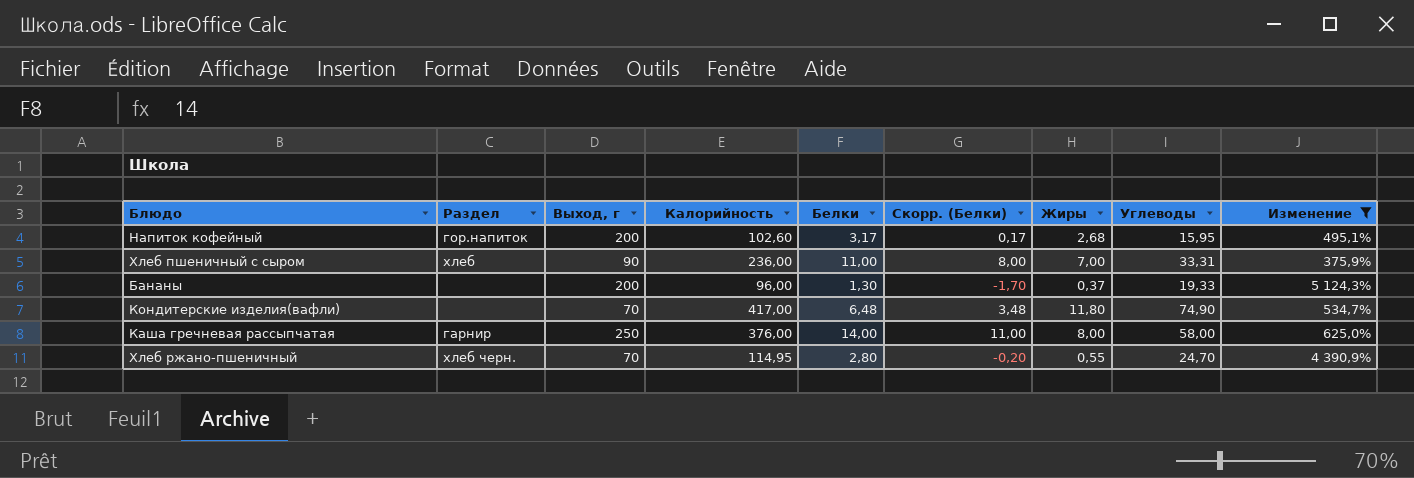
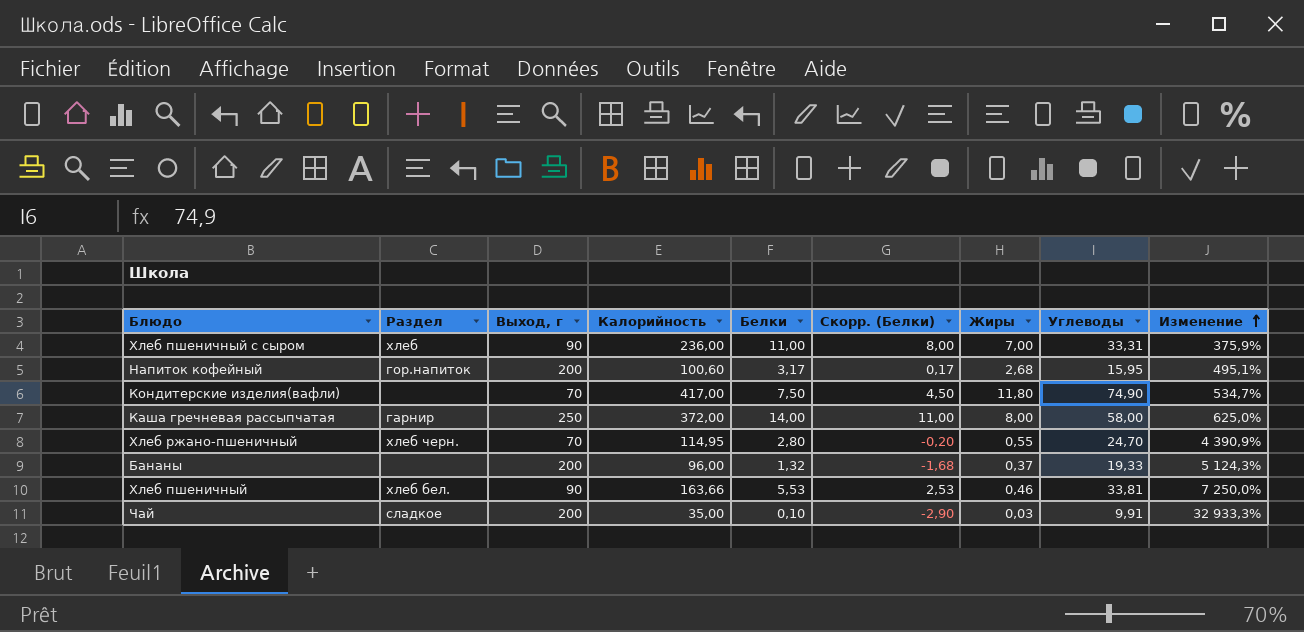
filter: Изменение <= 5 124,3% -> none
row order: none -> Изменение ascending
Напиток кофейный | Калорийность: 102,60 -> 100,60
Кондитерские изделия(вафли) | Белки: 6,48 -> 7,50
Кондитерские изделия(вафли) | Скорр. (Белки): 3,48 -> 4,50
Каша гречневая рассыпчатая | Калорийность: 376,00 -> 372,00
Бананы | Белки: 1,30 -> 1,32
Бананы | Скорр. (Белки): -1,70 -> -1,68

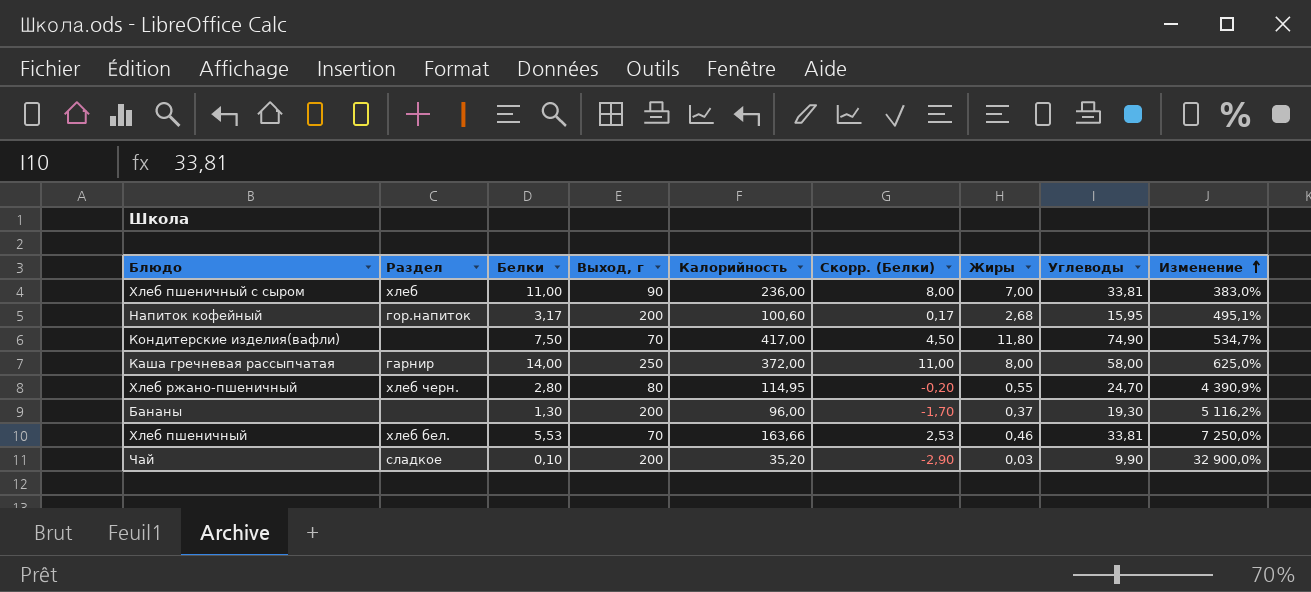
column Белки | position: 5 -> 3
Хлеб пшеничный с сыром | Углеводы: 33,31 -> 33,81
Хлеб пшеничный с сыром | Изменение: 375,9% -> 383,0%
Хлеб ржано-пшеничный | Выход, г: 70 -> 80
Бананы | Белки: 1,32 -> 1,30
Бананы | Скорр. (Белки): -1,68 -> -1,70
Бананы | Углеводы: 19,33 -> 19,30
Бананы | Изменение: 5 124,3% -> 5 116,2%
Хлеб пшеничный | Выход, г: 90 -> 70
Чай | Калорийность: 35,00 -> 35,20
Чай | Углеводы: 9,91 -> 9,90
Чай | Изменение: 32 933,3% -> 32 900,0%

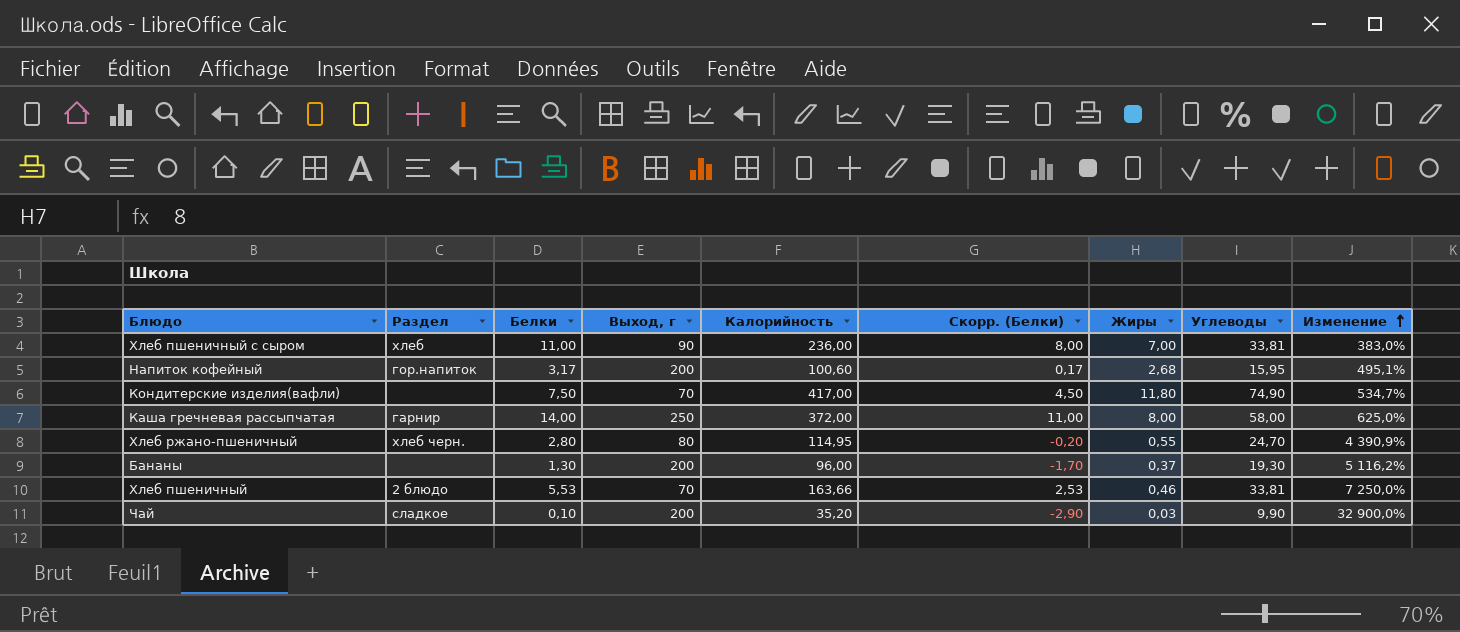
Хлеб пшеничный | Раздел: хлеб бел. -> 2 блюдо

